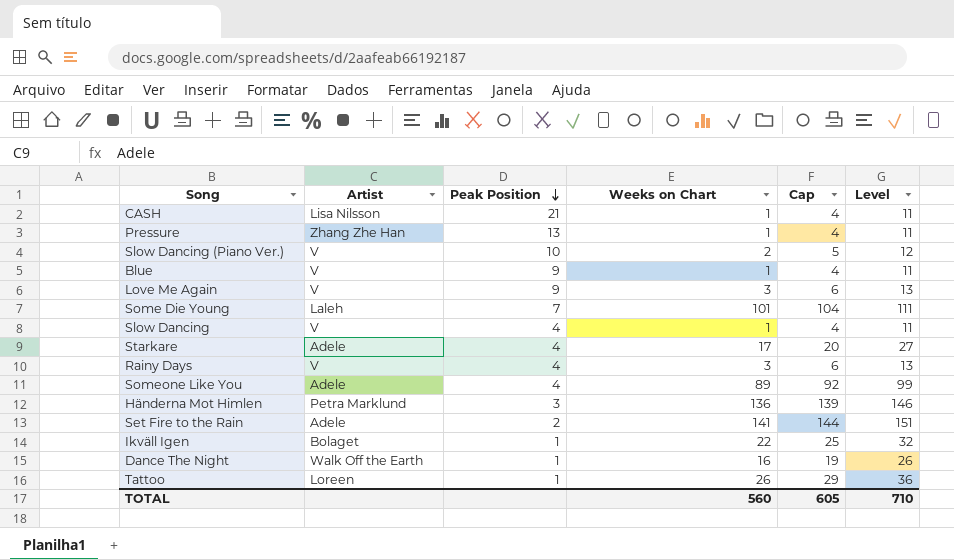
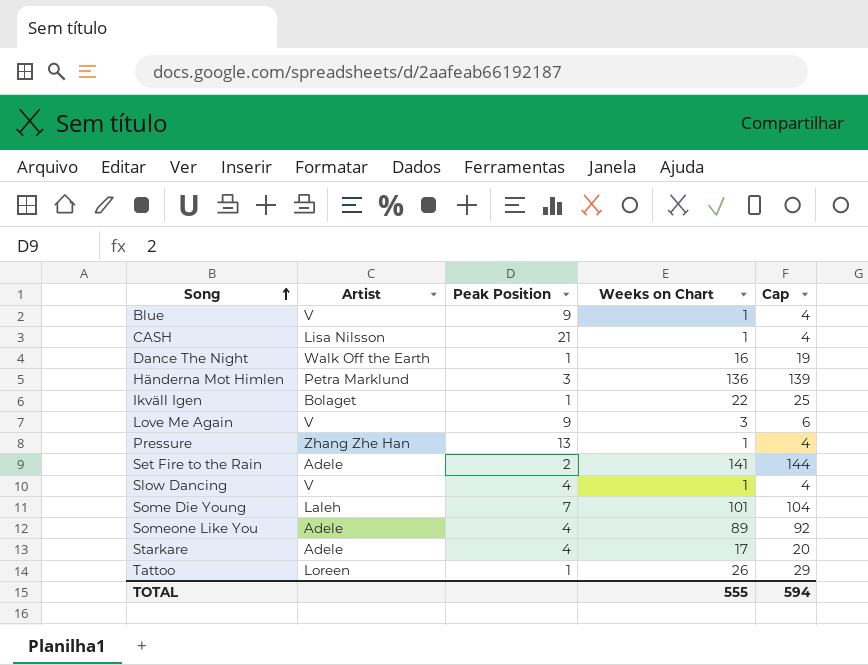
row order: Peak Position descending -> Song ascending
column Level | formula: [Weeks on Chart] + 10 -> none
row Slow Dancing (Piano Ver.): V | 10 | 2 | 5 | 12 -> none
row Rainy Days: V | 4 | 3 | 6 | 13 -> none
TOTAL | Weeks on Chart: 560 -> 555
TOTAL | Cap: 605 -> 594

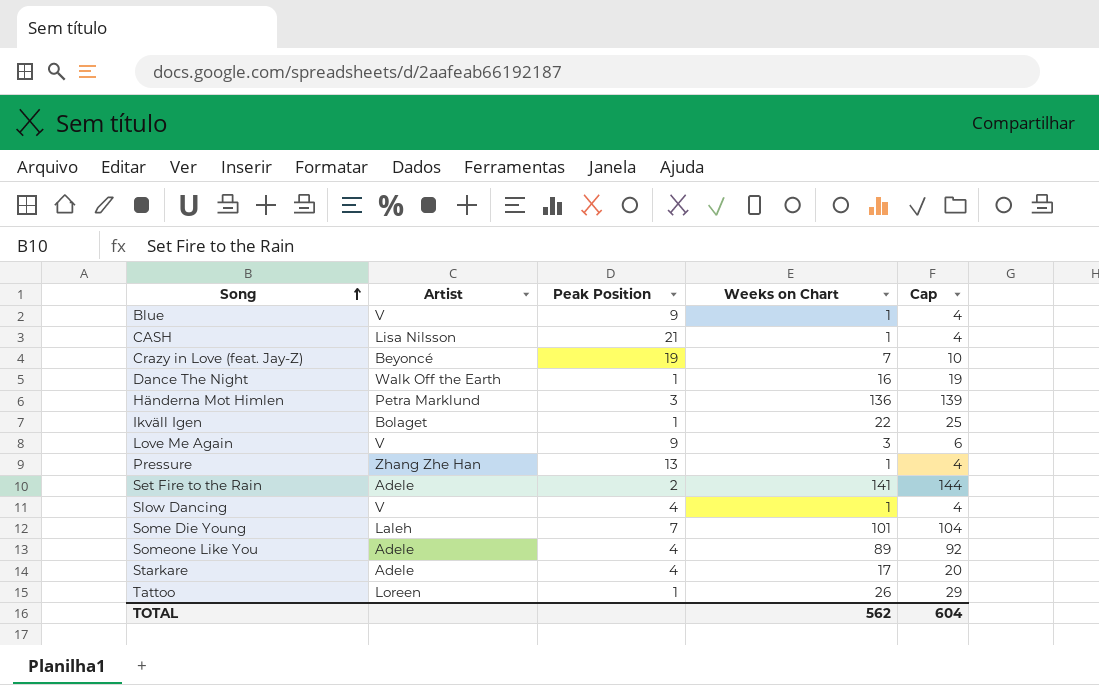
row Crazy in Love (feat. Jay-Z): none -> Beyoncé | 19 | 7 | 10
TOTAL | Weeks on Chart: 555 -> 562
TOTAL | Cap: 594 -> 604

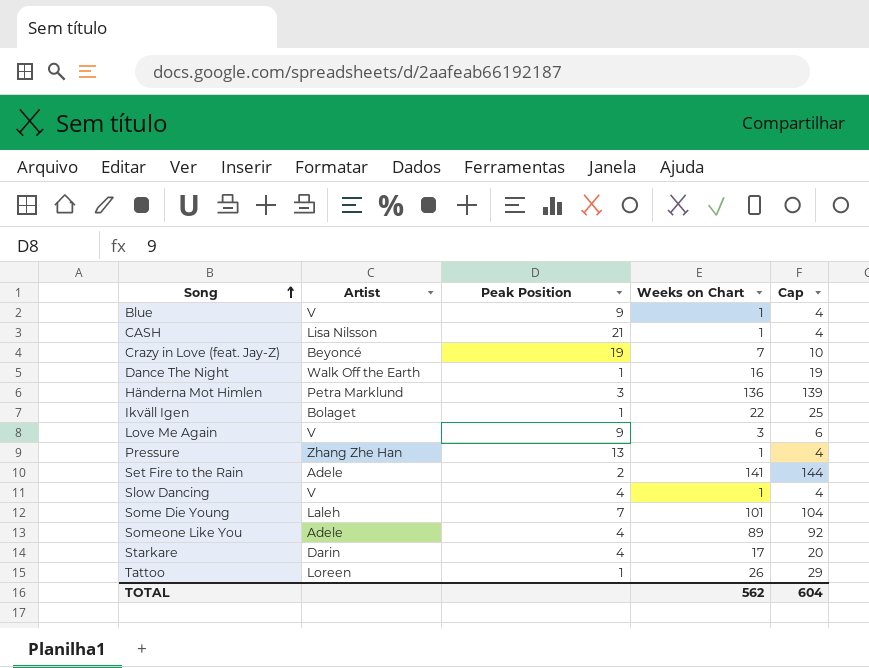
Starkare | Artist: Adele -> Darin

